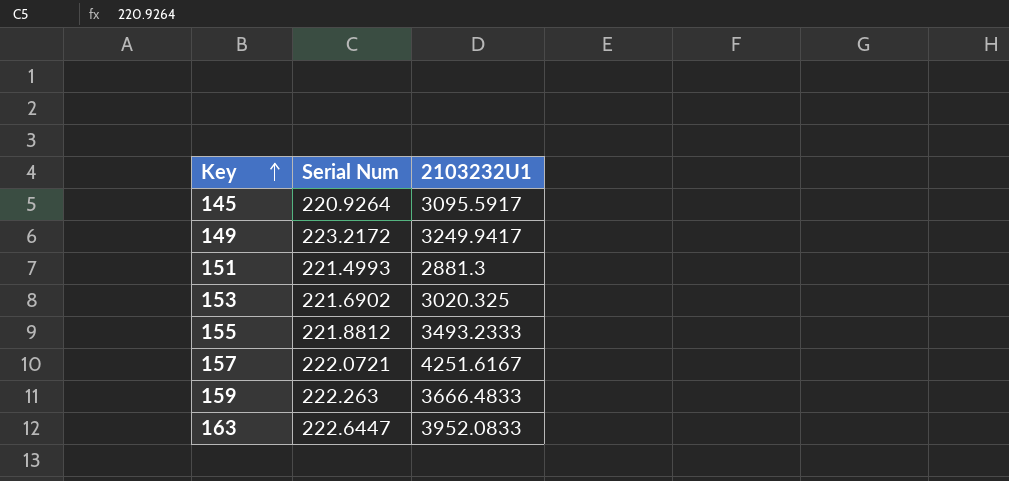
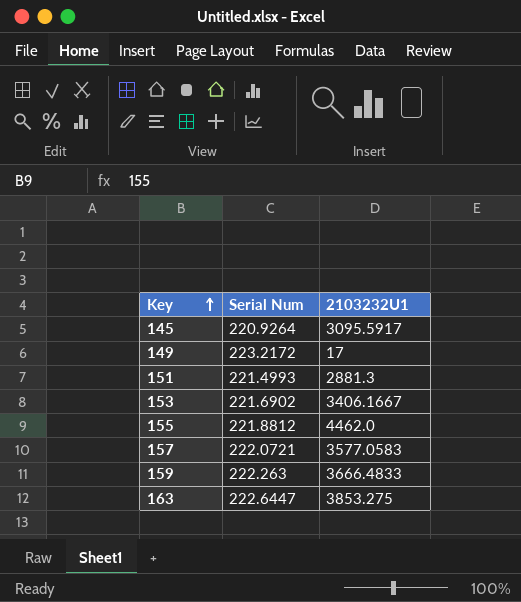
149 | 2103232U1: 3249.9417 -> 17
153 | 2103232U1: 3020.325 -> 3406.1667
155 | 2103232U1: 3493.2333 -> 4462.0
157 | 2103232U1: 4251.6167 -> 3577.0583
163 | 2103232U1: 3952.0833 -> 3853.275

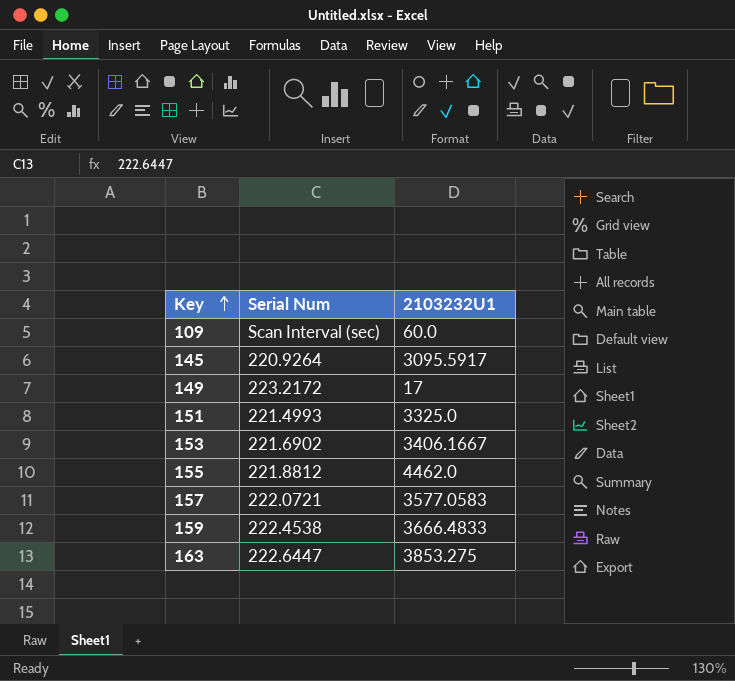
row 109: none -> Scan Interval (sec) | 60.0
151 | 2103232U1: 2881.3 -> 3325.0
159 | Serial Num: 222.263 -> 222.4538

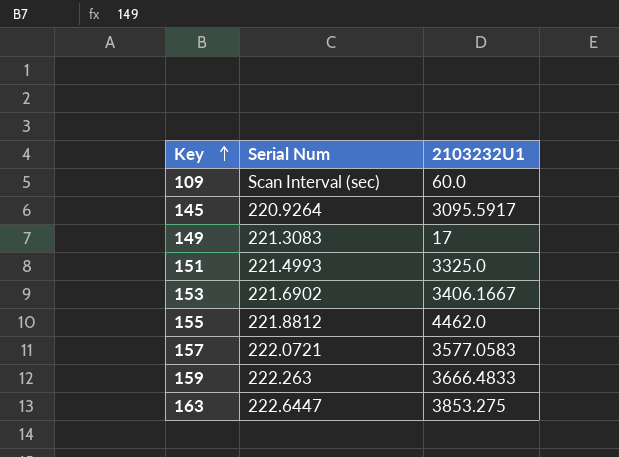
149 | Serial Num: 223.2172 -> 221.3083
159 | Serial Num: 222.4538 -> 222.263

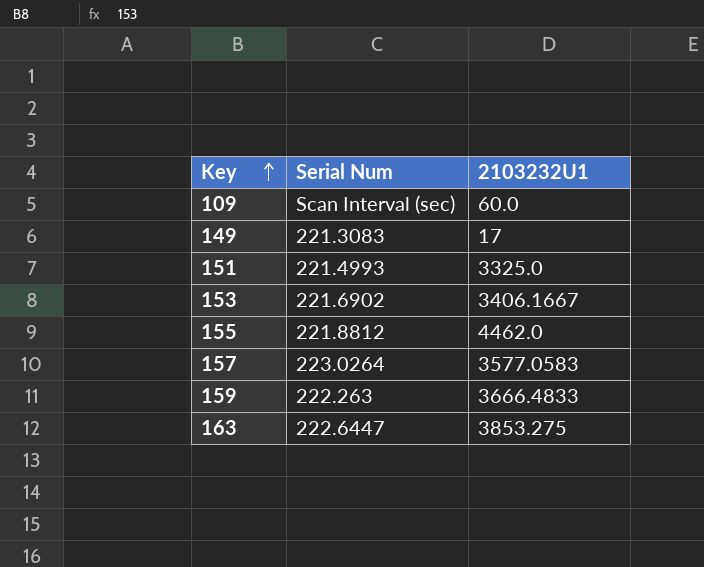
row 145: 220.9264 | 3095.5917 -> none
157 | Serial Num: 222.0721 -> 223.0264

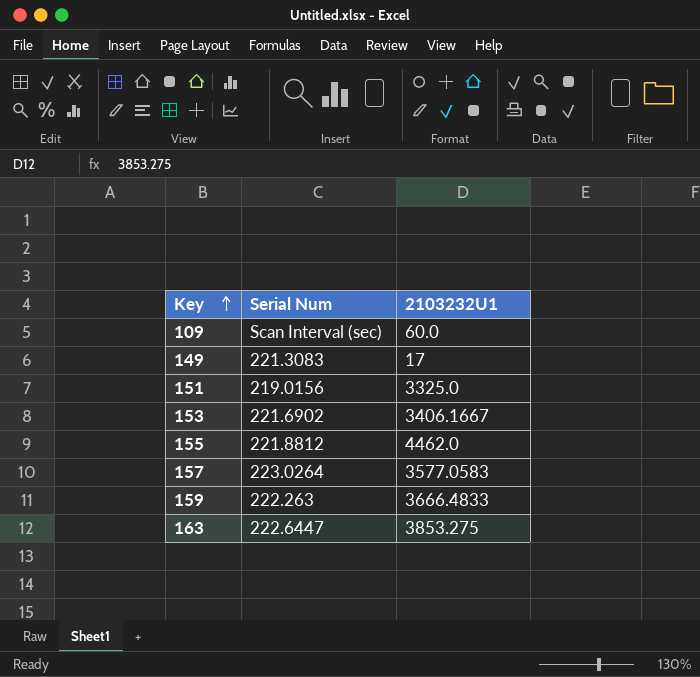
151 | Serial Num: 221.4993 -> 219.0156

